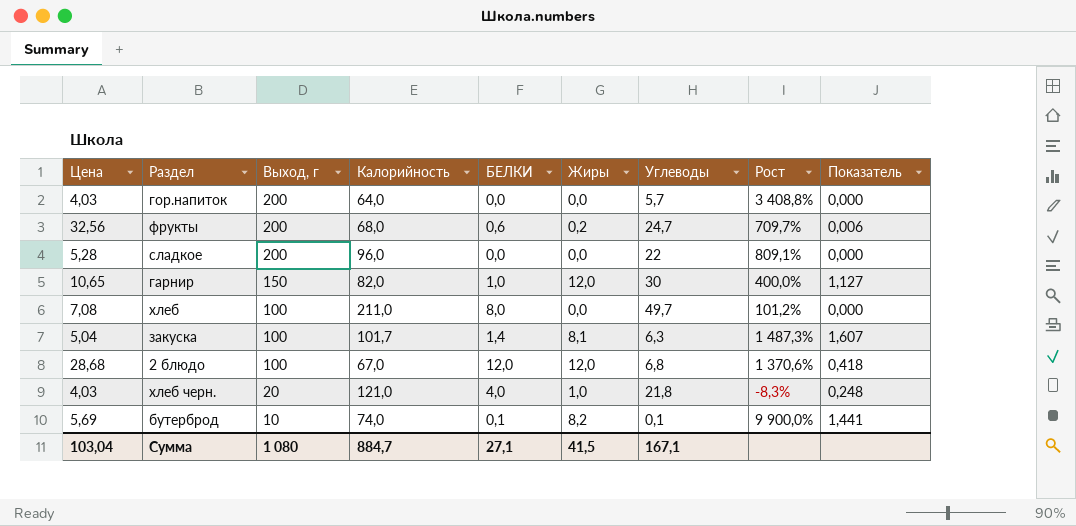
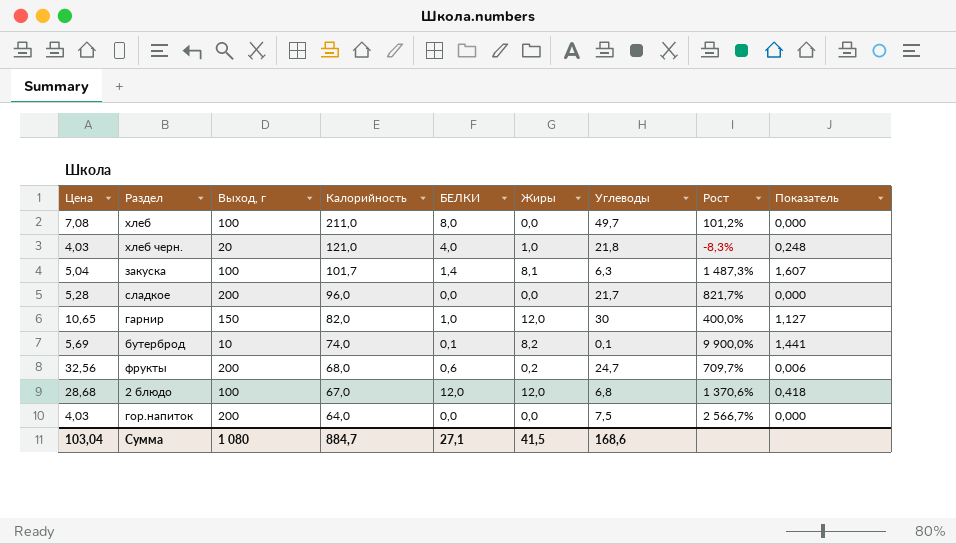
row order: Выход, г descending -> Калорийность descending
сладкое | Углеводы: 22 -> 21,7
сладкое | Рост: 809,1% -> 821,7%
гор.напиток | Углеводы: 5,7 -> 7,5
гор.напиток | Рост: 3 408,8% -> 2 566,7%
Сумма | Углеводы: 167,1 -> 168,6

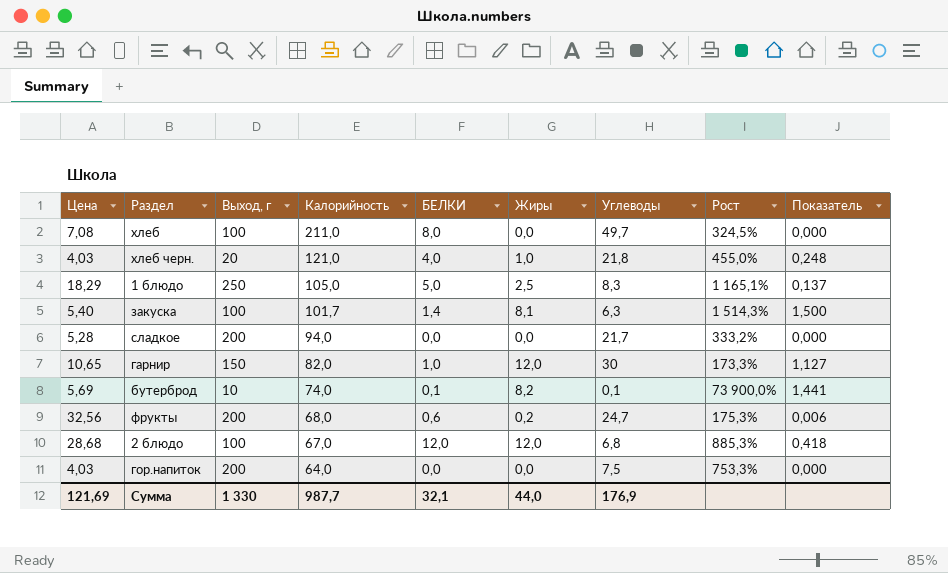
column Рост | formula: ([Выход, г] - [Углеводы]) / [Углеводы] -> ([Калорийность] - [Углеводы]) / [Углеводы]
row 1 блюдо: none -> 18,29 | 250 | 105,0 | 5,0 | 2,5 | 8,3 | 1 165,1% | 0,137
закуска | Цена: 5,04 -> 5,40
закуска | Показатель: 1,607 -> 1,500
сладкое | Калорийность: 96,0 -> 94,0
Сумма | Цена: 103,04 -> 121,69
Сумма | Выход, г: 1 080 -> 1 330
Сумма | Калорийность: 884,7 -> 987,7
Сумма | БЕЛКИ: 27,1 -> 32,1
Сумма | Жиры: 41,5 -> 44,0
Сумма | Углеводы: 168,6 -> 176,9

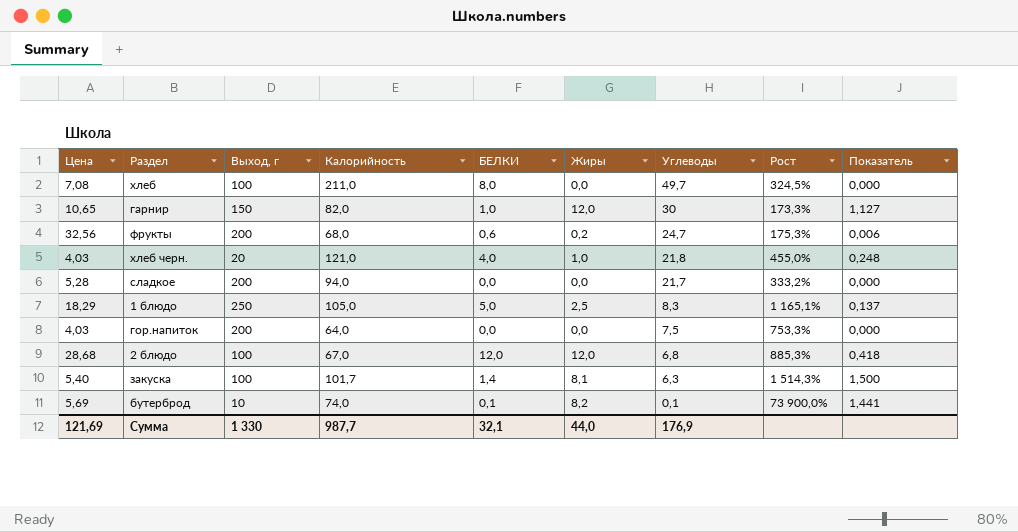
row order: Калорийность descending -> Углеводы descending

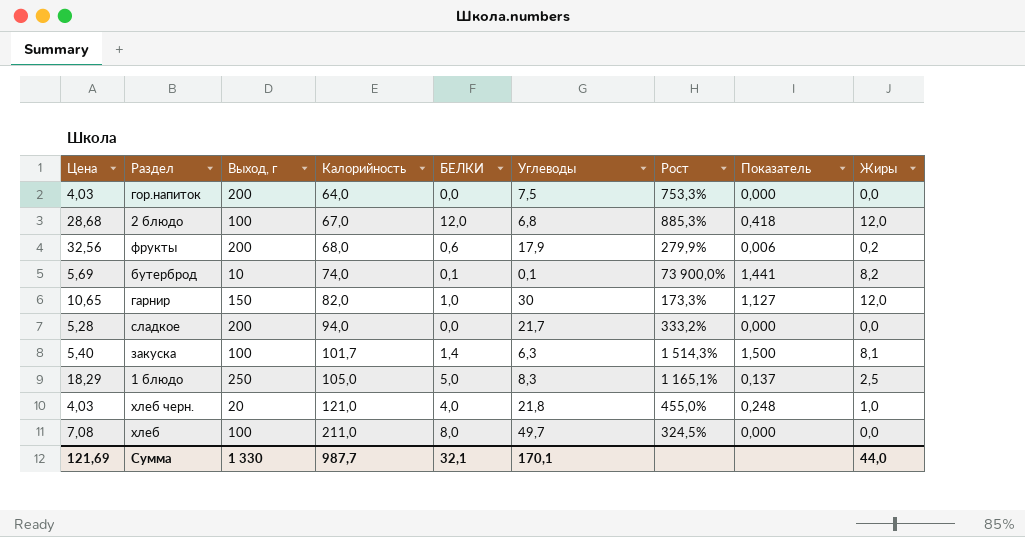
row order: Углеводы descending -> Калорийность ascending
column Жиры | position: 6 -> 9
фрукты | Углеводы: 24,7 -> 17,9
фрукты | Рост: 175,3% -> 279,9%
Сумма | Углеводы: 176,9 -> 170,1

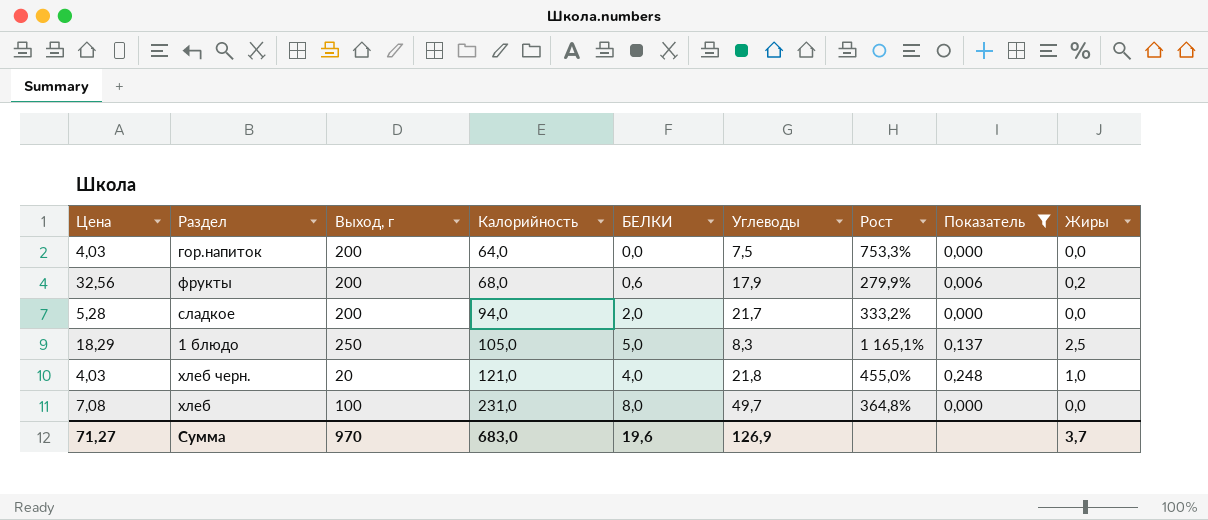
filter: none -> Показатель <= 0,248
сладкое | БЕЛКИ: 0,0 -> 2,0
хлеб | Калорийность: 211,0 -> 231,0
хлеб | Рост: 324,5% -> 364,8%
Сумма | Цена: 121,69 -> 71,27
Сумма | Выход, г: 1 330 -> 970
Сумма | Калорийность: 987,7 -> 683,0
Сумма | БЕЛКИ: 32,1 -> 19,6
Сумма | Углеводы: 170,1 -> 126,9
Сумма | Жиры: 44,0 -> 3,7

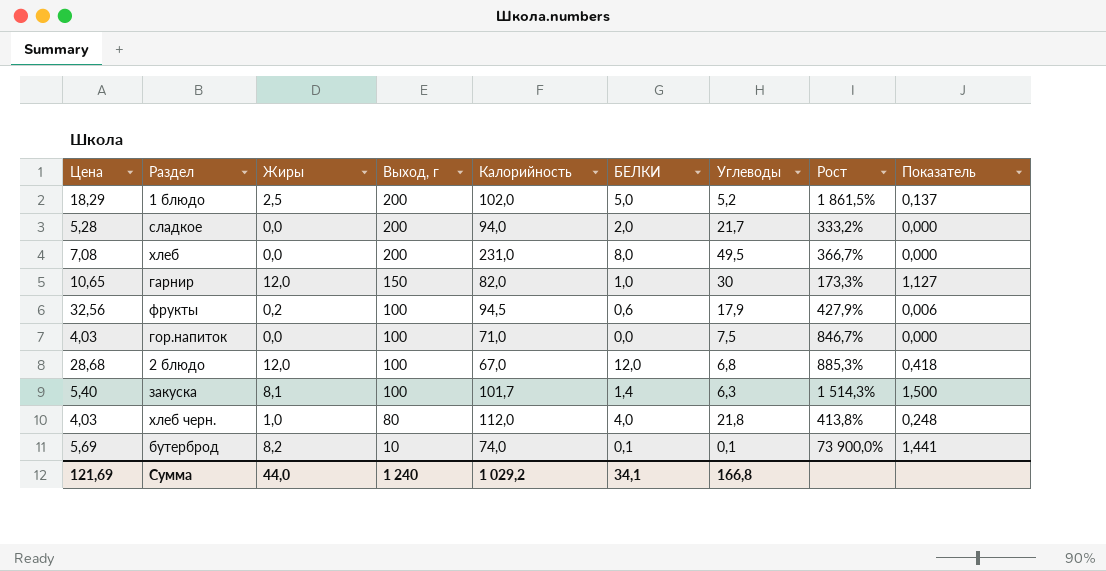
filter: Показатель <= 0,248 -> none
row order: Калорийность ascending -> Выход, г descending
column Жиры | position: 9 -> 3
1 блюдо | Выход, г: 250 -> 200
1 блюдо | Калорийность: 105,0 -> 102,0
1 блюдо | Углеводы: 8,3 -> 5,2
1 блюдо | Рост: 1 165,1% -> 1 861,5%
хлеб | Выход, г: 100 -> 200
хлеб | Углеводы: 49,7 -> 49,5
хлеб | Рост: 364,8% -> 366,7%
фрукты | Выход, г: 200 -> 100
фрукты | Калорийность: 68,0 -> 94,5
фрукты | Рост: 279,9% -> 427,9%
гор.напиток | Выход, г: 200 -> 100
гор.напиток | Калорийность: 64,0 -> 71,0
гор.напиток | Рост: 753,3% -> 846,7%
хлеб черн. | Выход, г: 20 -> 80
хлеб черн. | Калорийность: 121,0 -> 112,0
хлеб черн. | Рост: 455,0% -> 413,8%
Сумма | Цена: 71,27 -> 121,69
Сумма | Жиры: 3,7 -> 44,0
Сумма | Выход, г: 970 -> 1 240
Сумма | Калорийность: 683,0 -> 1 029,2
Сумма | БЕЛКИ: 19,6 -> 34,1
Сумма | Углеводы: 126,9 -> 166,8

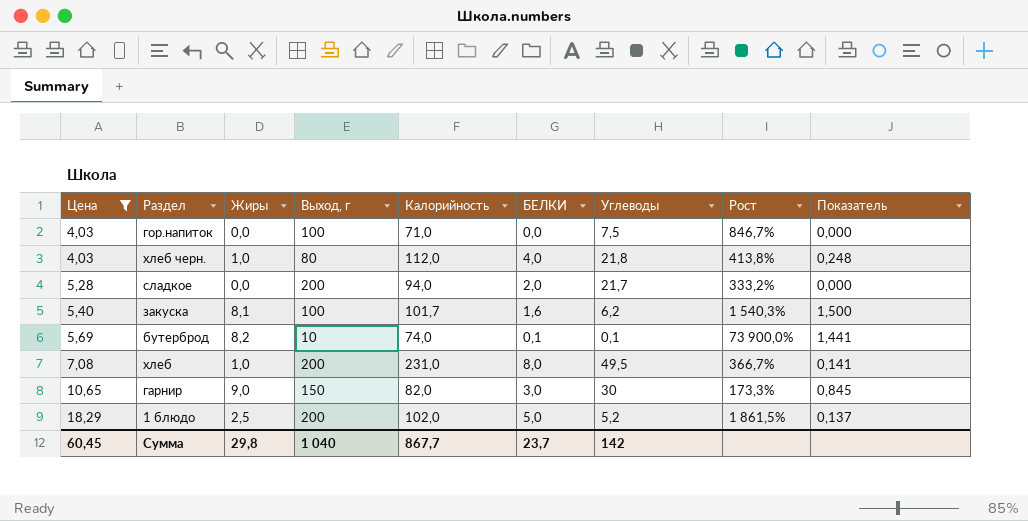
filter: none -> Цена <= 18,29
row order: Выход, г descending -> Цена ascending
закуска | БЕЛКИ: 1,4 -> 1,6
закуска | Углеводы: 6,3 -> 6,2
закуска | Рост: 1 514,3% -> 1 540,3%
хлеб | Жиры: 0,0 -> 1,0
хлеб | Показатель: 0,000 -> 0,141
гарнир | Жиры: 12,0 -> 9,0
гарнир | БЕЛКИ: 1,0 -> 3,0
гарнир | Показатель: 1,127 -> 0,845
Сумма | Цена: 121,69 -> 60,45
Сумма | Жиры: 44,0 -> 29,8
Сумма | Выход, г: 1 240 -> 1 040
Сумма | Калорийность: 1 029,2 -> 867,7
Сумма | БЕЛКИ: 34,1 -> 23,7
Сумма | Углеводы: 166,8 -> 142

